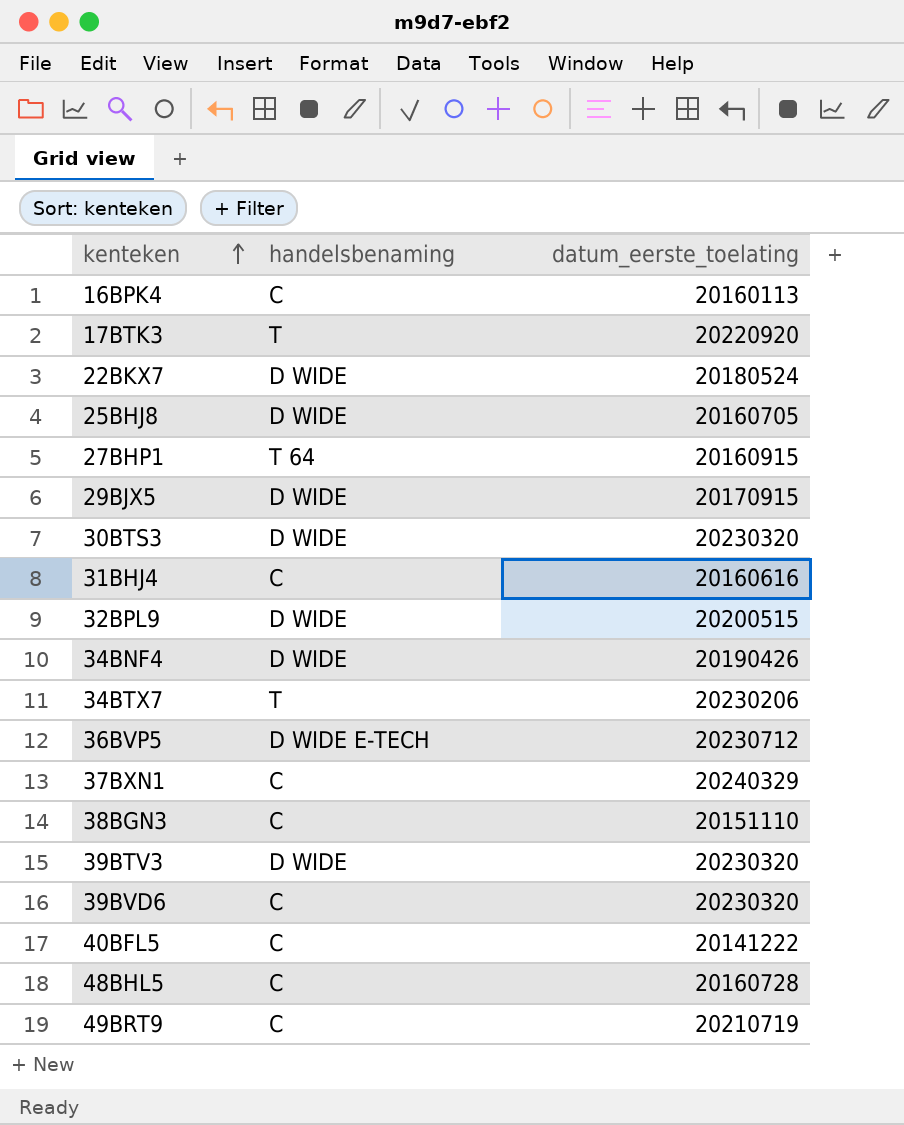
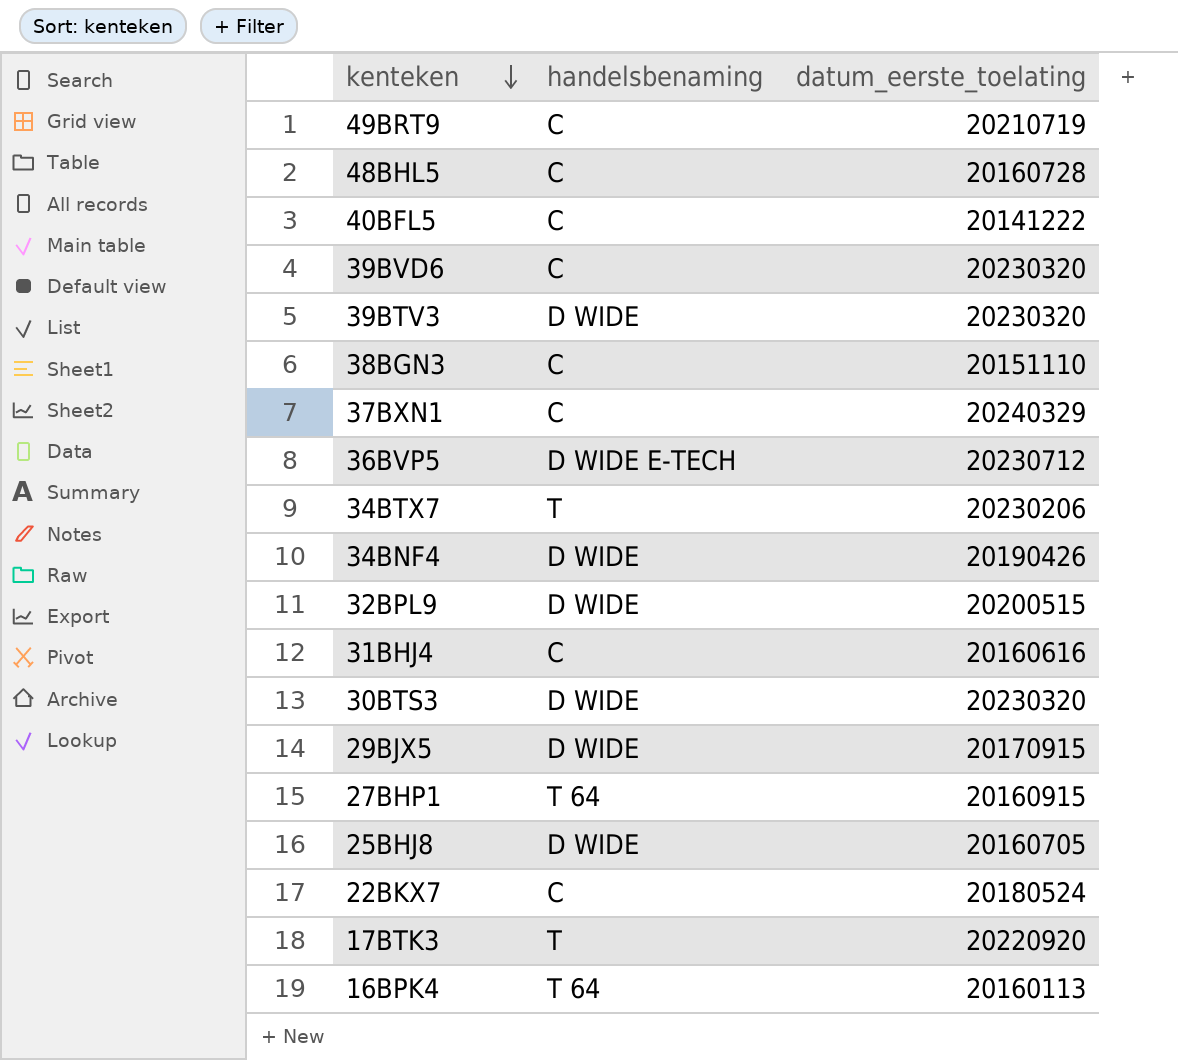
row order: kenteken ascending -> kenteken descending
22BKX7 | handelsbenaming: D WIDE -> C
16BPK4 | handelsbenaming: C -> T 64

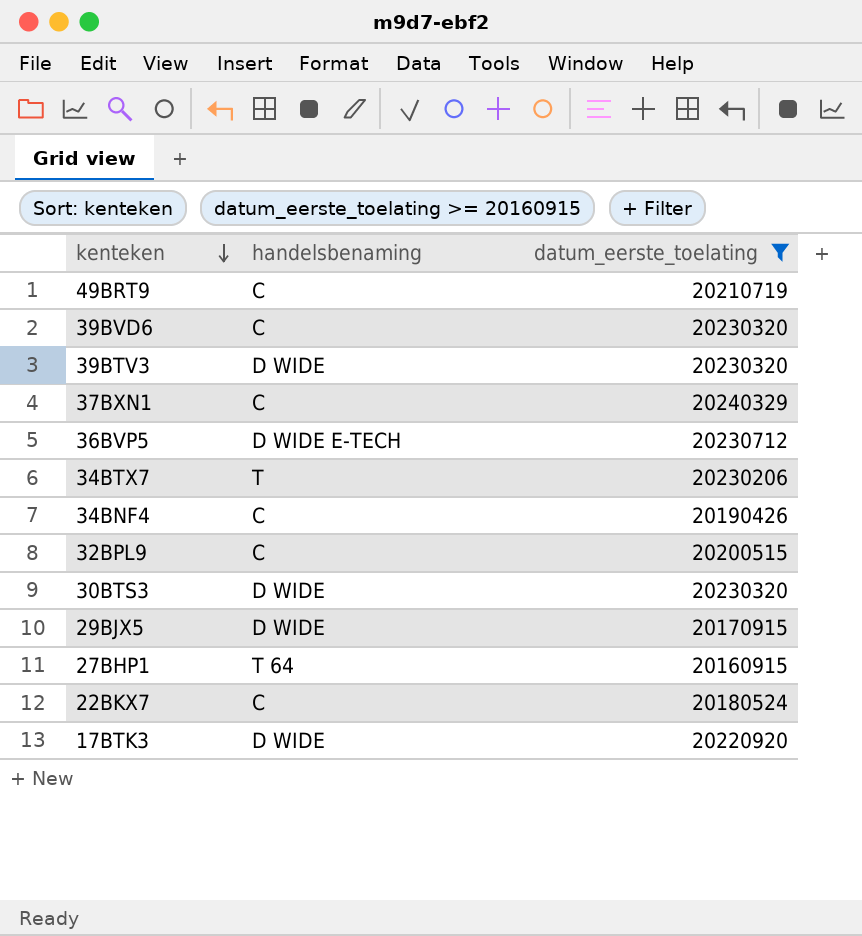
filter: none -> datum_eerste_toelating >= 20160915
34BNF4 | handelsbenaming: D WIDE -> C
32BPL9 | handelsbenaming: D WIDE -> C
17BTK3 | handelsbenaming: T -> D WIDE

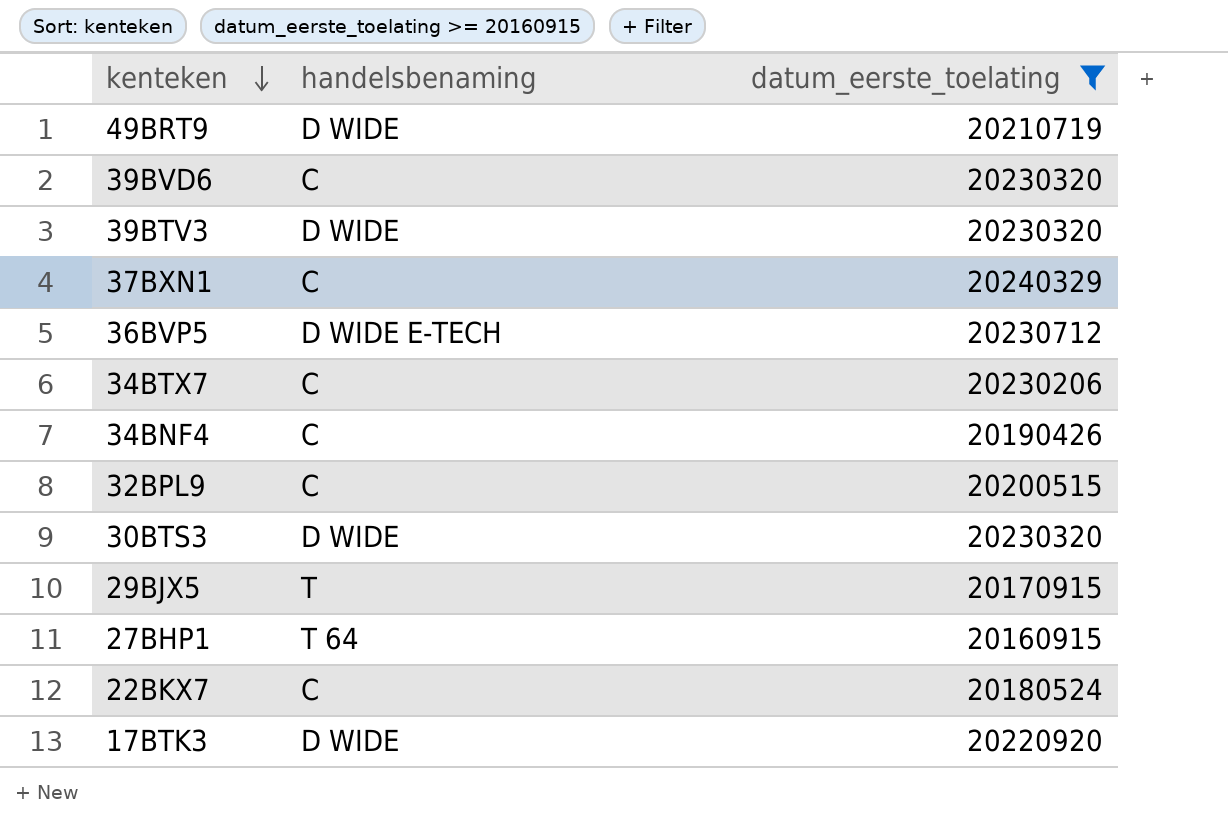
49BRT9 | handelsbenaming: C -> D WIDE
34BTX7 | handelsbenaming: T -> C
29BJX5 | handelsbenaming: D WIDE -> T

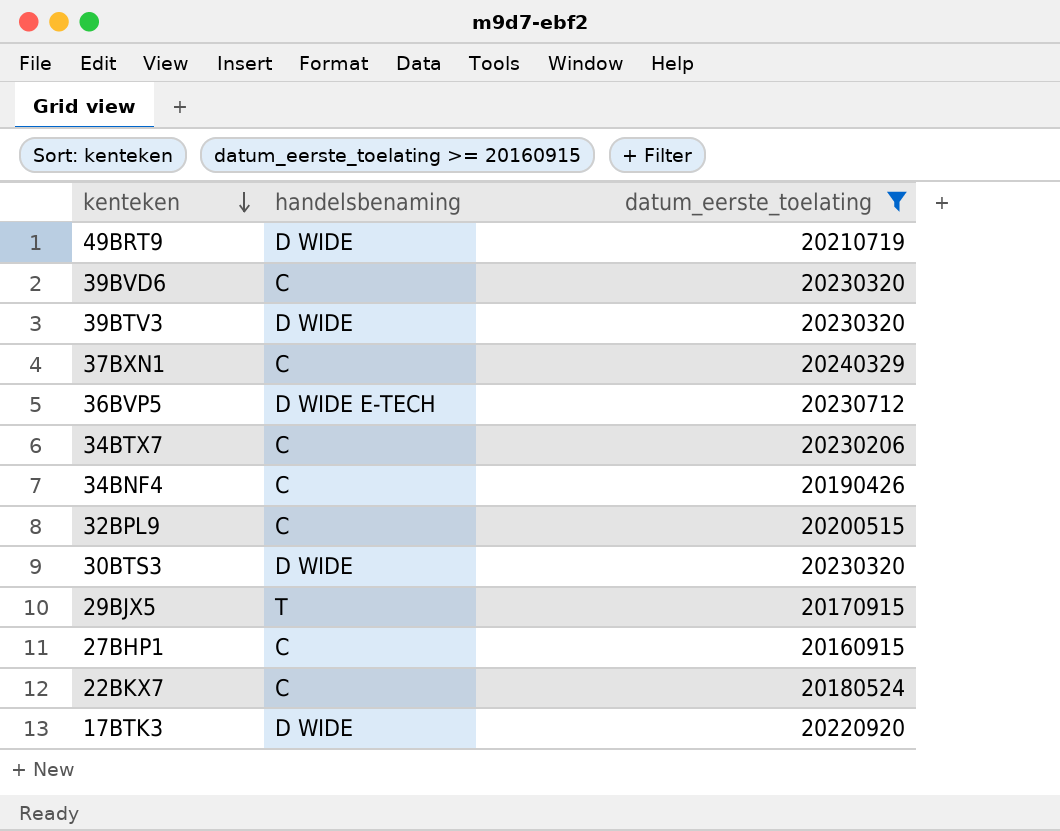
27BHP1 | handelsbenaming: T 64 -> C

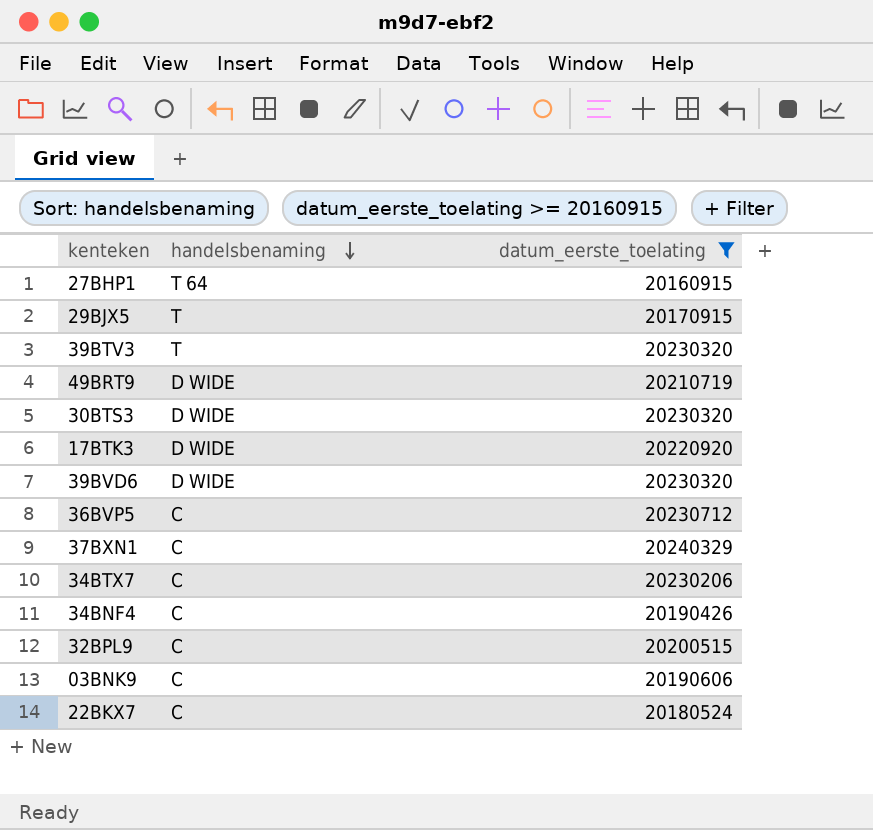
row order: kenteken descending -> handelsbenaming descending
27BHP1 | handelsbenaming: C -> T 64
39BTV3 | handelsbenaming: D WIDE -> T
39BVD6 | handelsbenaming: C -> D WIDE
36BVP5 | handelsbenaming: D WIDE E-TECH -> C
row 03BNK9: none -> C | 20190606

